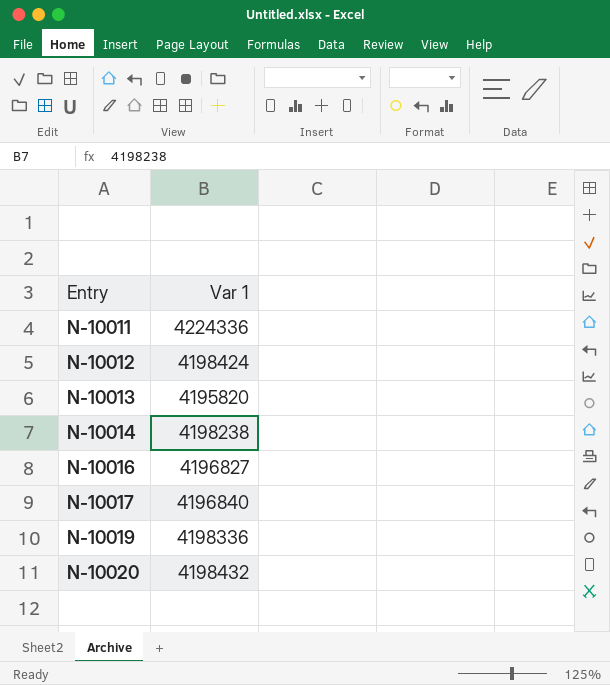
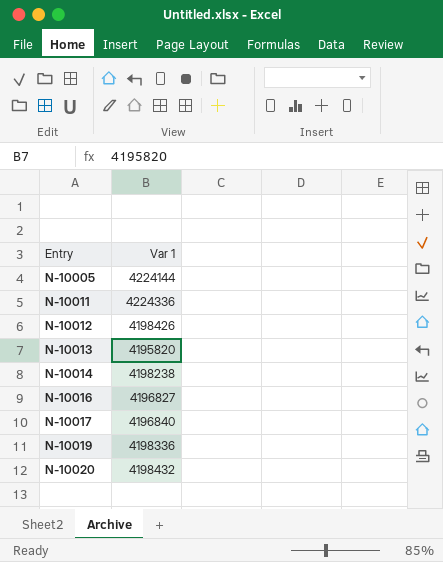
row N-10005: none -> 4224144
N-10012 | Var 1: 4198424 -> 4198426

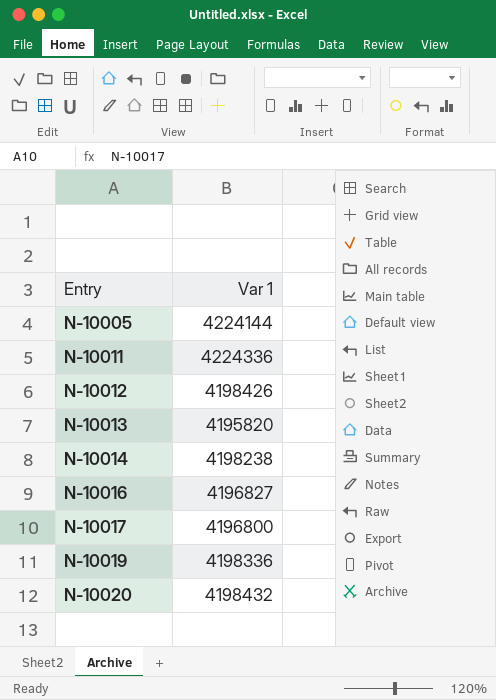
N-10017 | Var 1: 4196840 -> 4196800

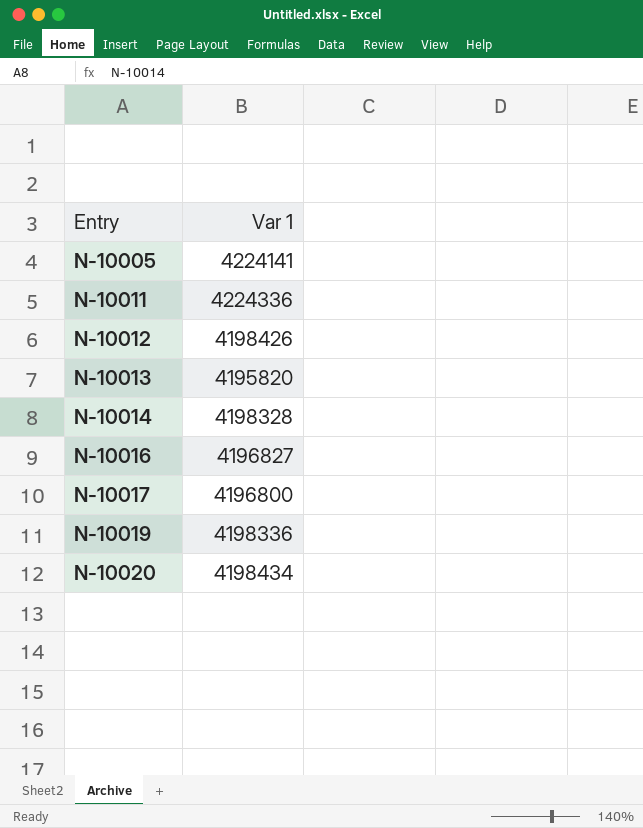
N-10005 | Var 1: 4224144 -> 4224141
N-10014 | Var 1: 4198238 -> 4198328
N-10020 | Var 1: 4198432 -> 4198434

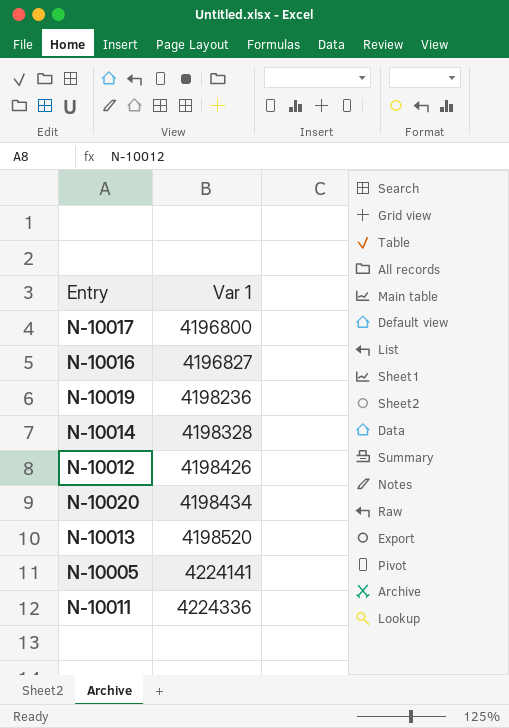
row order: Entry ascending -> Var 1 ascending
N-10019 | Var 1: 4198336 -> 4198236
N-10013 | Var 1: 4195820 -> 4198520

